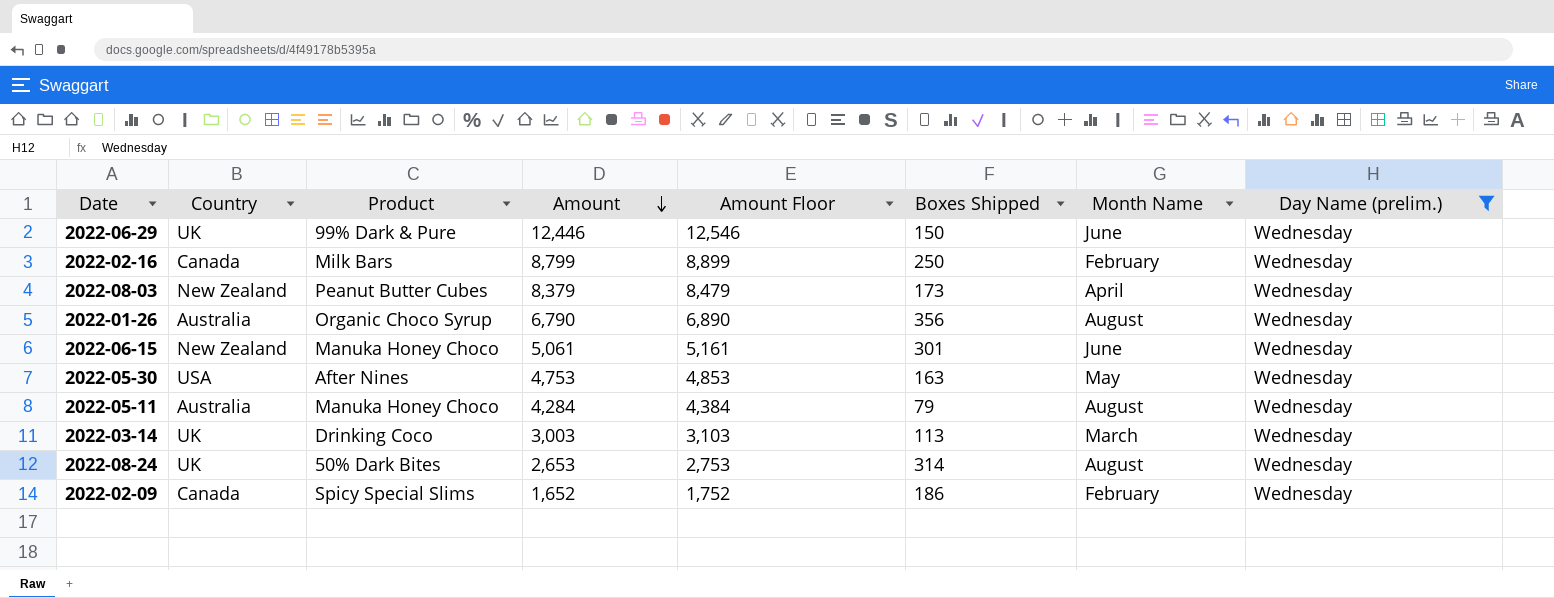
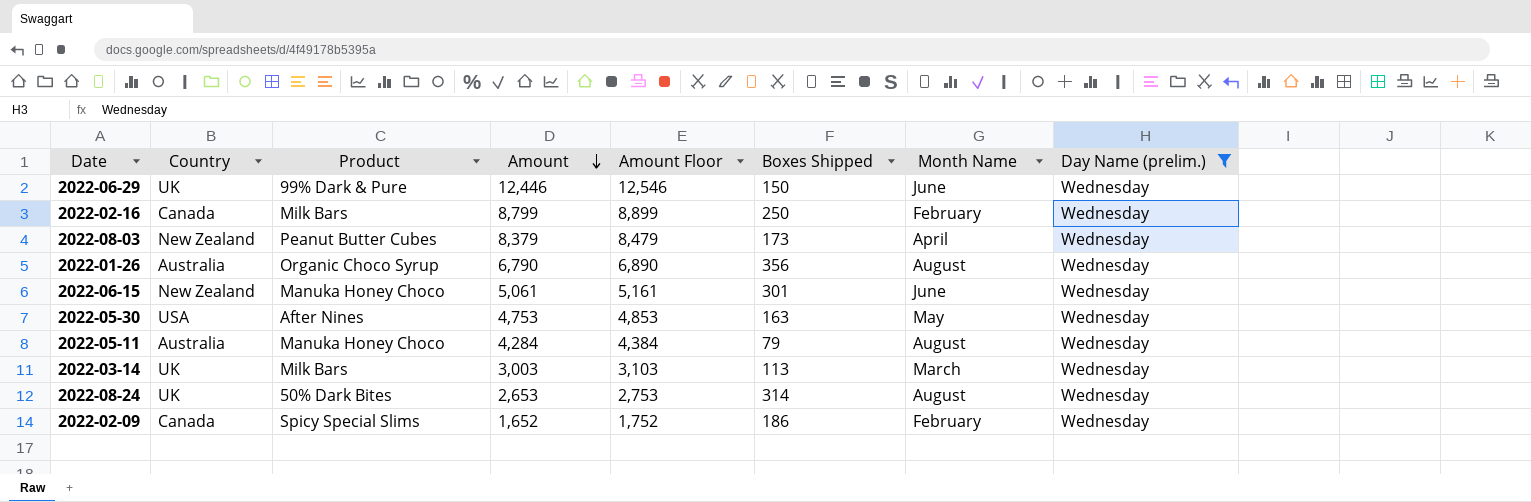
2022-03-14 | Product: Drinking Coco -> Milk Bars

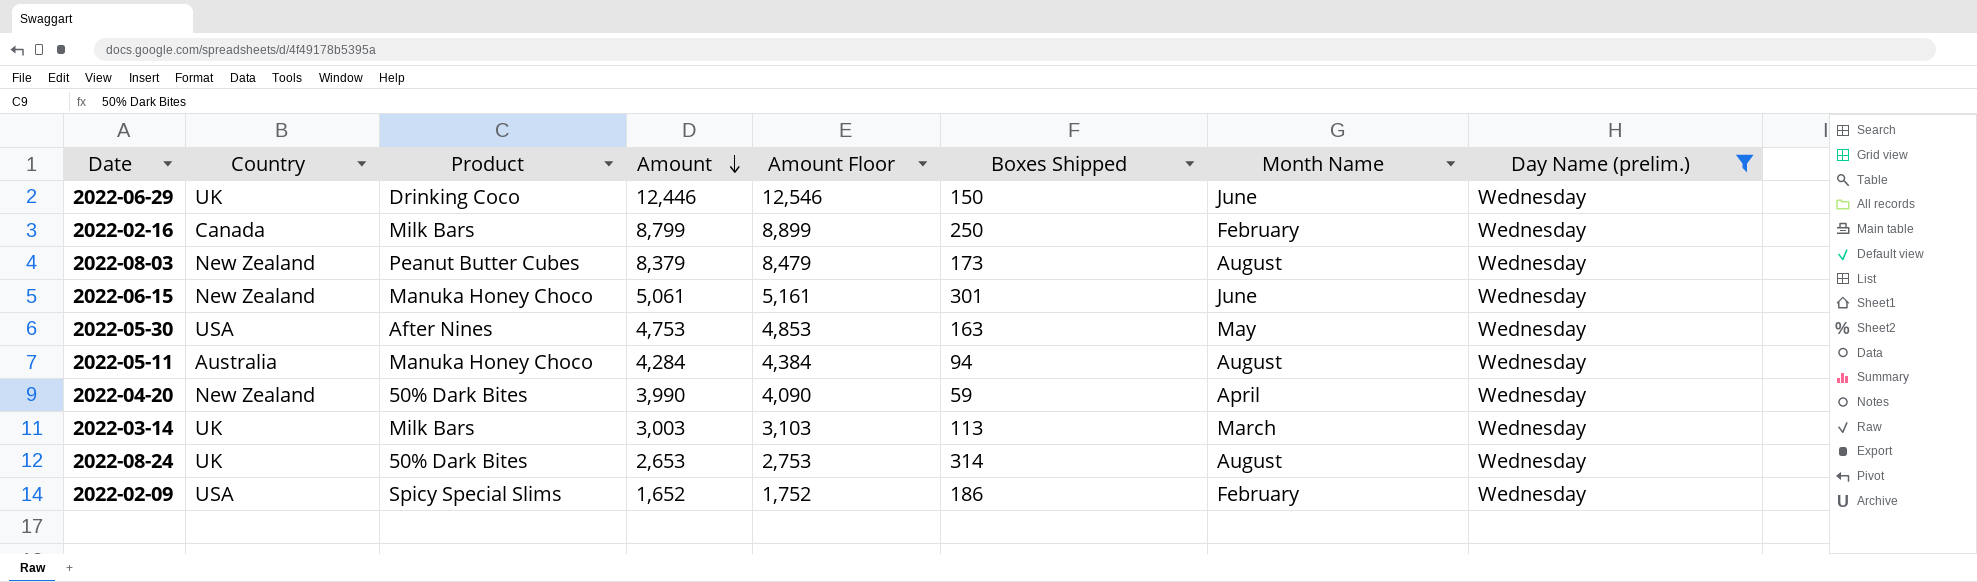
row 2022-01-26: Australia | Organic Choco Syrup | 6,790 | 6,890 | 356 | August | Wednesday -> none
2022-06-29 | Product: 99% Dark & Pure -> Drinking Coco
2022-08-03 | Month Name: April -> August
2022-05-11 | Boxes Shipped: 79 -> 94
row 2022-04-20: none -> New Zealand | 50% Dark Bites | 3,990 | 4,090 | 59 | April | Wednesday
2022-02-09 | Country: Canada -> USA

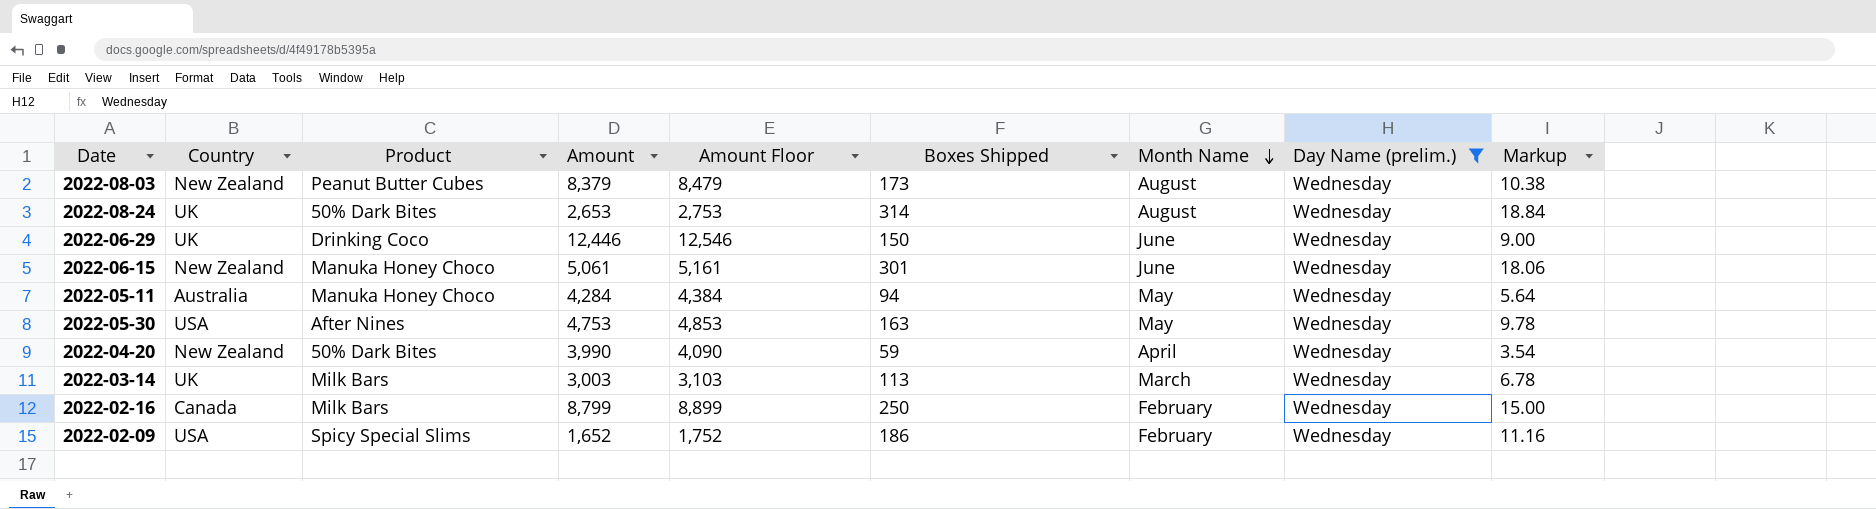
row order: Amount descending -> Month Name descending
column Markup | formula: none -> [Boxes Shipped] * 0.06
2022-05-11 | Month Name: August -> May

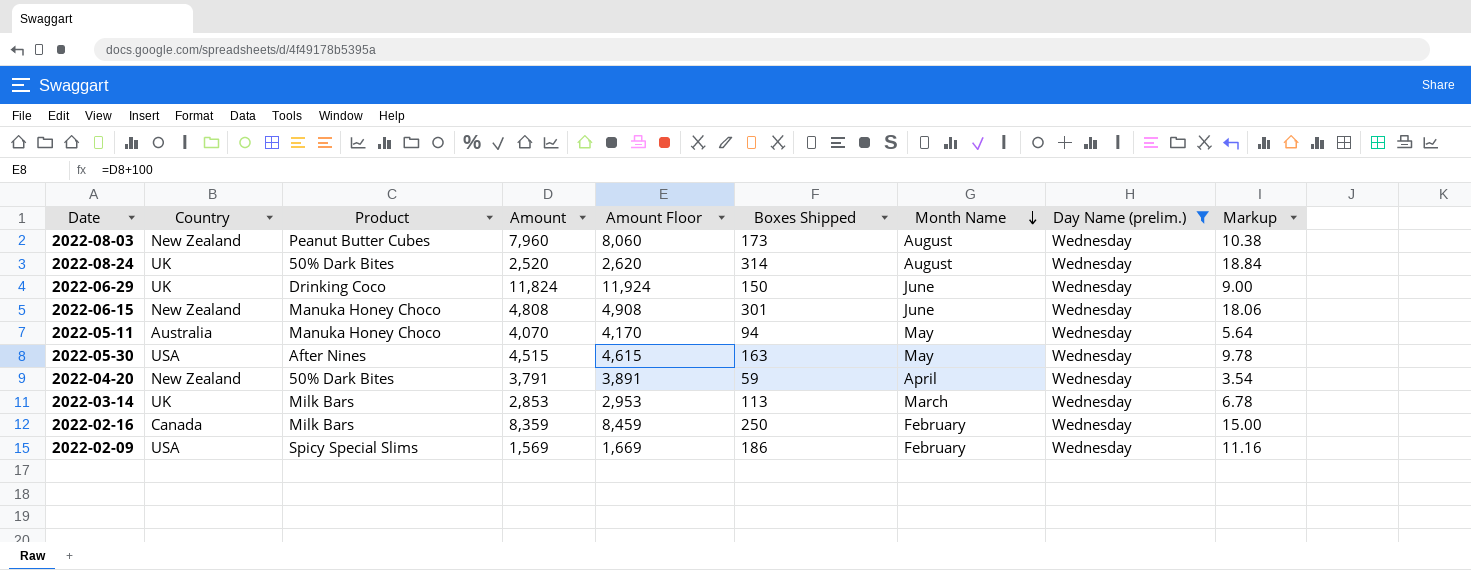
2022-08-03 | Amount: 8,379 -> 7,960
2022-08-03 | Amount Floor: 8,479 -> 8,060
2022-08-24 | Amount: 2,653 -> 2,520
2022-08-24 | Amount Floor: 2,753 -> 2,620
2022-06-29 | Amount: 12,446 -> 11,824
2022-06-29 | Amount Floor: 12,546 -> 11,924
2022-06-15 | Amount: 5,061 -> 4,808
2022-06-15 | Amount Floor: 5,161 -> 4,908
2022-05-11 | Amount: 4,284 -> 4,070
2022-05-11 | Amount Floor: 4,384 -> 4,170
2022-05-30 | Amount: 4,753 -> 4,515
2022-05-30 | Amount Floor: 4,853 -> 4,615
2022-04-20 | Amount: 3,990 -> 3,791
2022-04-20 | Amount Floor: 4,090 -> 3,891
2022-03-14 | Amount: 3,003 -> 2,853
2022-03-14 | Amount Floor: 3,103 -> 2,953
2022-02-16 | Amount: 8,799 -> 8,359
2022-02-16 | Amount Floor: 8,899 -> 8,459
2022-02-09 | Amount: 1,652 -> 1,569
2022-02-09 | Amount Floor: 1,752 -> 1,669

